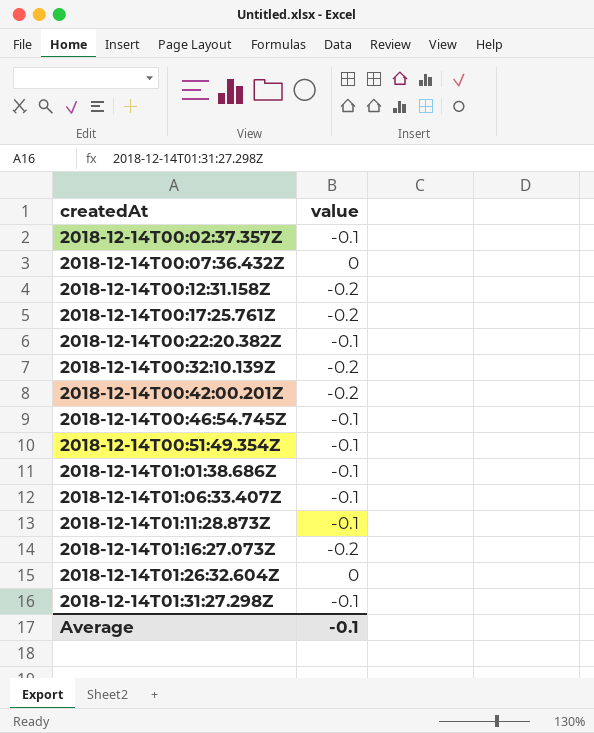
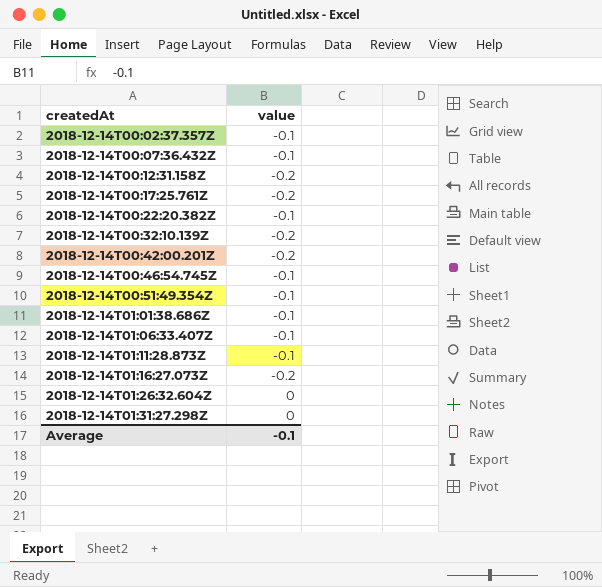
2018-12-14T00:07:36.432Z | value: 0 -> -0.1
2018-12-14T01:31:27.298Z | value: -0.1 -> 0

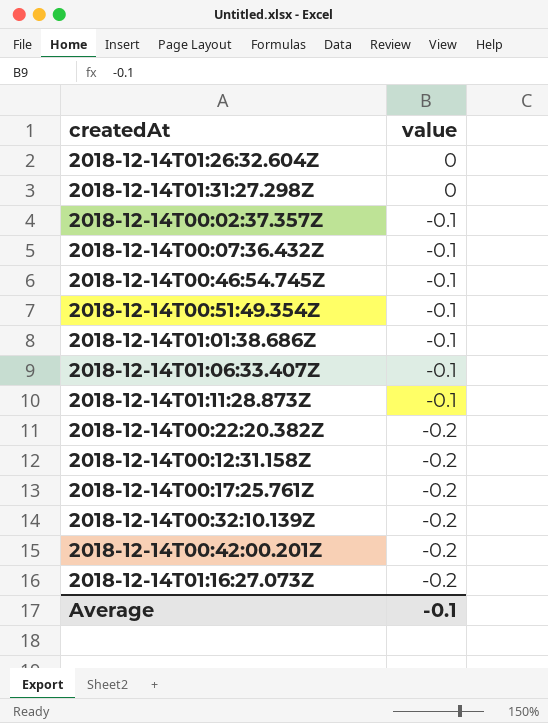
row order: createdAt ascending -> value descending
2018-12-14T00:22:20.382Z | value: -0.1 -> -0.2

